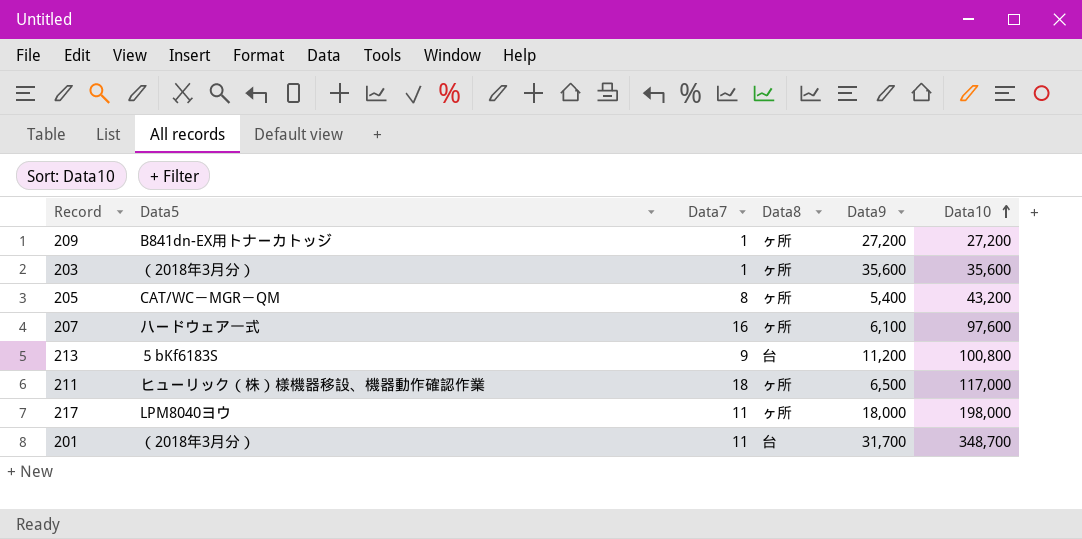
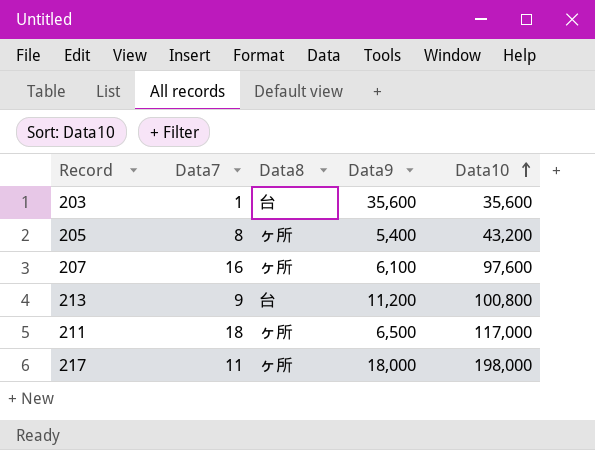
column Data5 | position: 2 -> none
row 209: B841dn-EX用トナーカトッジ | 1 | ヶ所 | 27,200 | 27,200 -> none
row 201: （2018年3月分） | 11 | 台 | 31,700 | 348,700 -> none
203 | Data8: ヶ所 -> 台

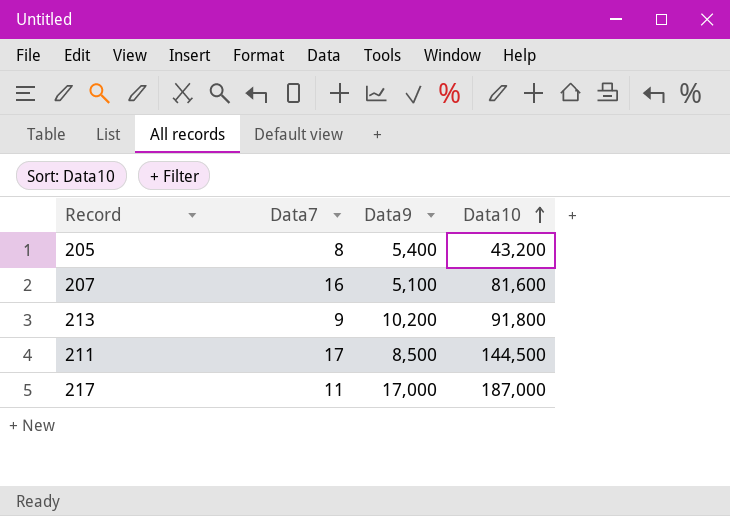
column Data8 | position: 3 -> none
row 203: 1 | 台 | 35,600 | 35,600 -> none
207 | Data9: 6,100 -> 5,100
207 | Data10: 97,600 -> 81,600
213 | Data9: 11,200 -> 10,200
213 | Data10: 100,800 -> 91,800
211 | Data7: 18 -> 17
211 | Data9: 6,500 -> 8,500
211 | Data10: 117,000 -> 144,500
217 | Data9: 18,000 -> 17,000
217 | Data10: 198,000 -> 187,000

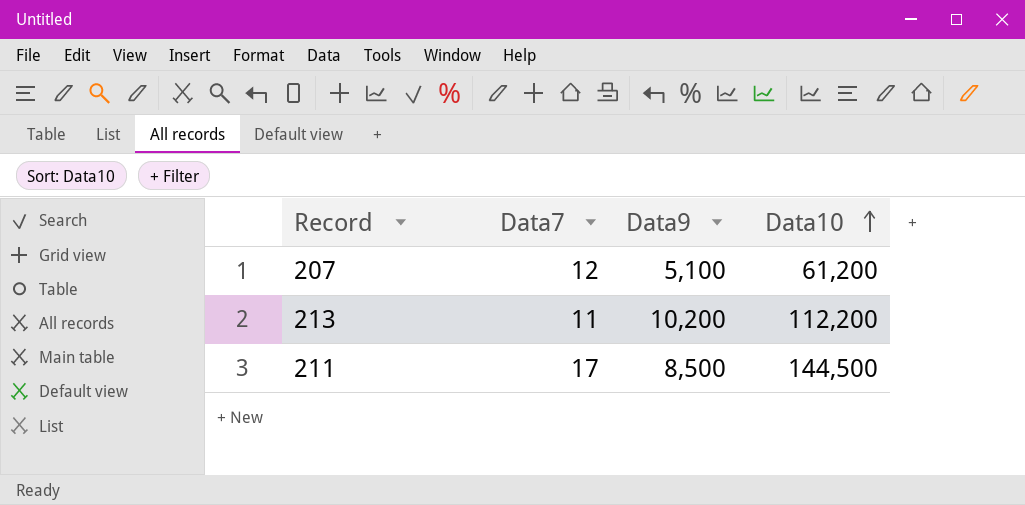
row 205: 8 | 5,400 | 43,200 -> none
row 217: 11 | 17,000 | 187,000 -> none
207 | Data7: 16 -> 12
207 | Data10: 81,600 -> 61,200
213 | Data7: 9 -> 11
213 | Data10: 91,800 -> 112,200

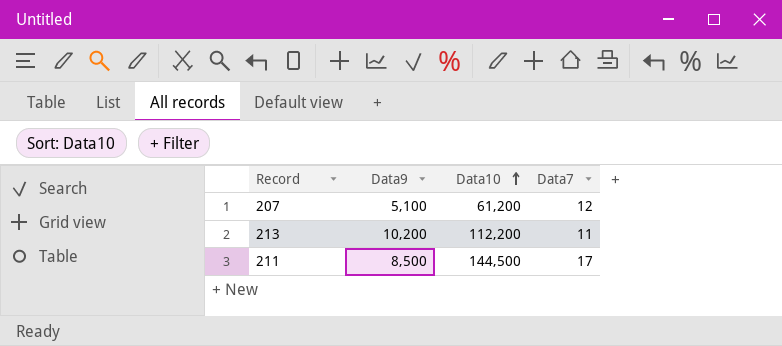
column Data7 | position: 2 -> 4

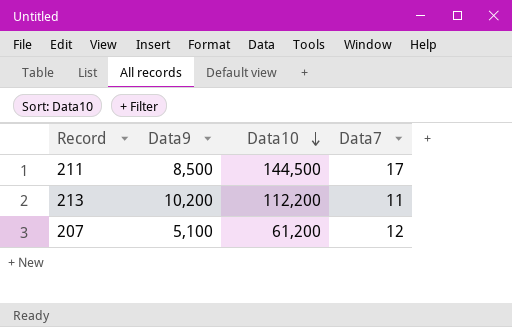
row order: Data10 ascending -> Data10 descending

